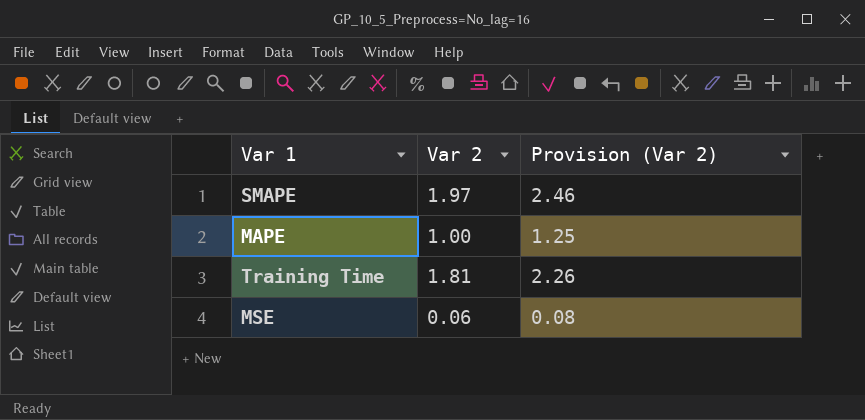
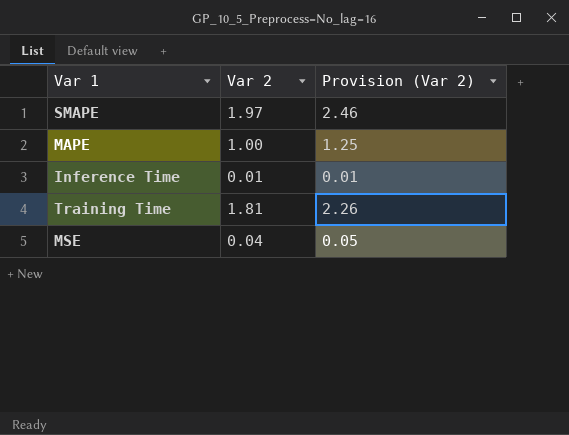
row Inference Time: none -> 0.01 | 0.01
MSE | Var 2: 0.06 -> 0.04
MSE | Provision (Var 2): 0.08 -> 0.05

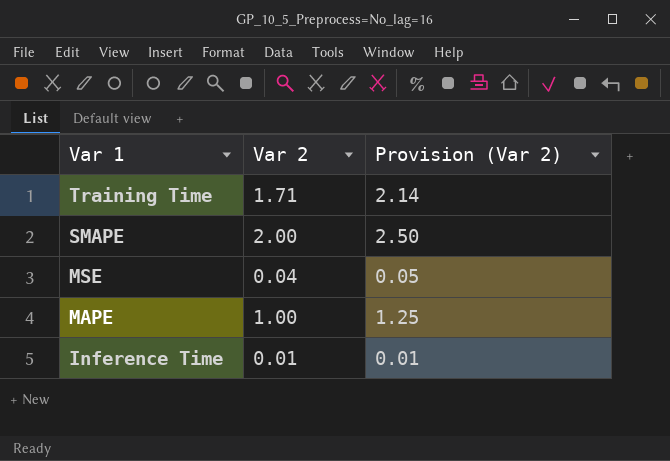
row order: none -> Var 1 descending
Training Time | Var 2: 1.81 -> 1.71
Training Time | Provision (Var 2): 2.26 -> 2.14
SMAPE | Var 2: 1.97 -> 2.00
SMAPE | Provision (Var 2): 2.46 -> 2.50

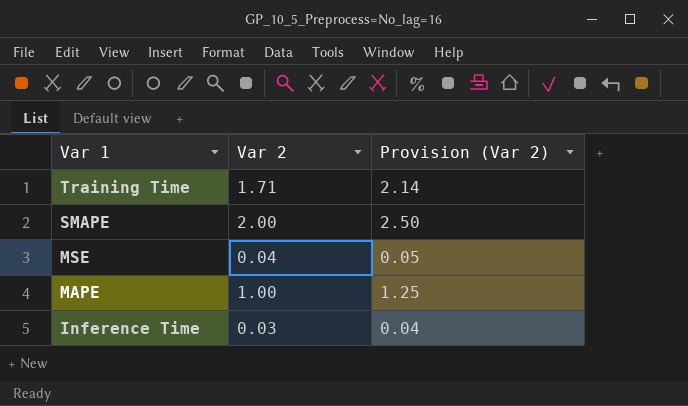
Inference Time | Var 2: 0.01 -> 0.03
Inference Time | Provision (Var 2): 0.01 -> 0.04

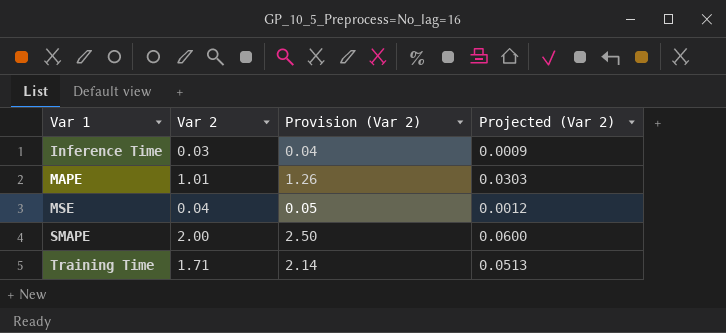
row order: Var 1 descending -> Var 1 ascending
column Projected (Var 2) | formula: none -> [Var 2] * 0.03
MAPE | Var 2: 1.00 -> 1.01
MAPE | Provision (Var 2): 1.25 -> 1.26

